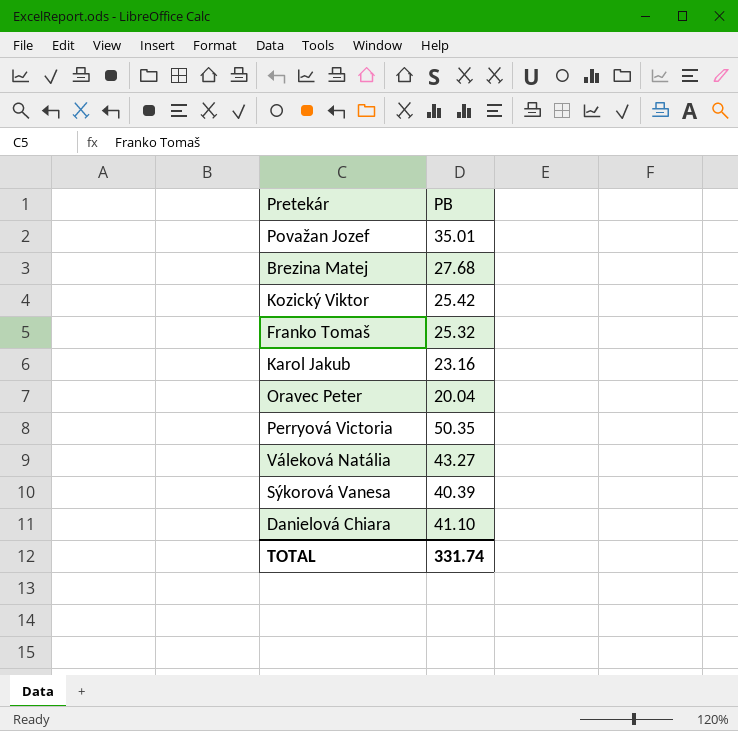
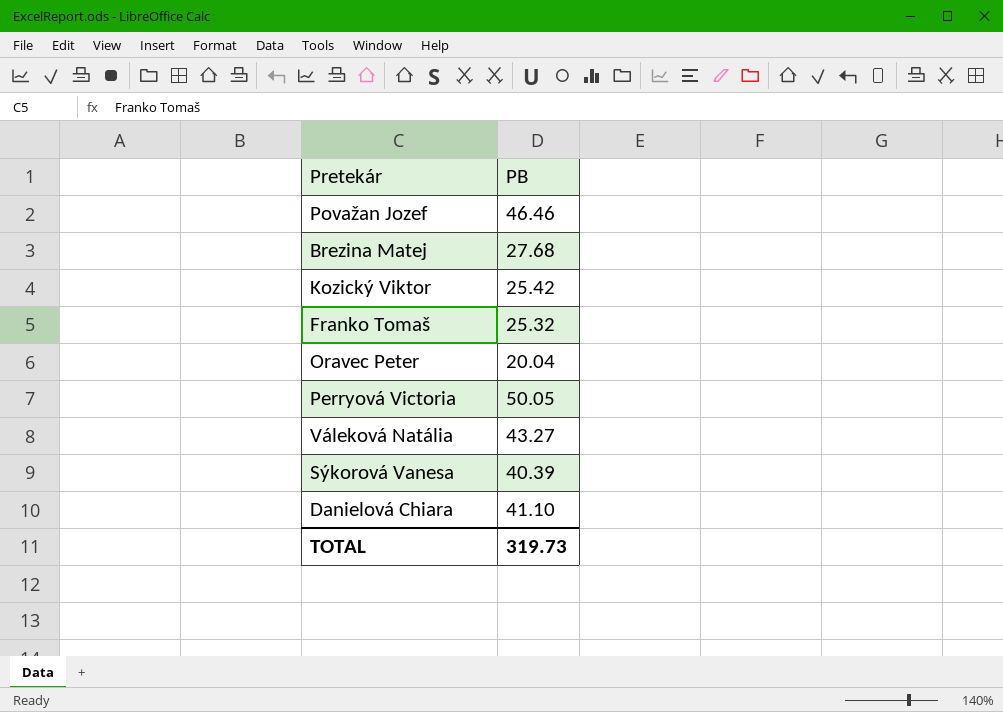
row Karol Jakub: 23.16 -> none
Považan Jozef | PB: 35.01 -> 46.46
Perryová Victoria | PB: 50.35 -> 50.05
TOTAL | PB: 331.74 -> 319.73

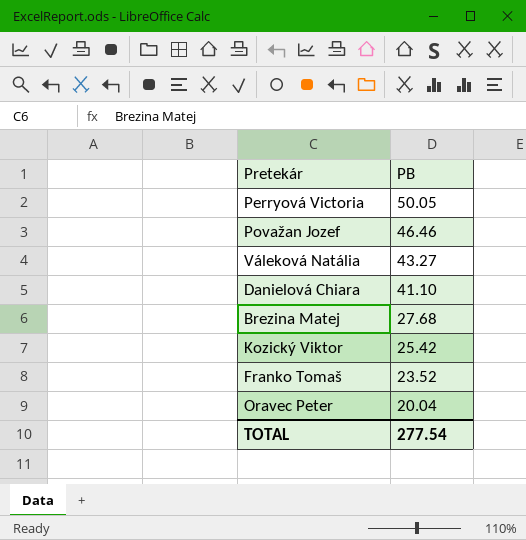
row order: none -> PB descending
row Sýkorová Vanesa: 40.39 -> none
Franko Tomaš | PB: 25.32 -> 23.52
TOTAL | PB: 319.73 -> 277.54

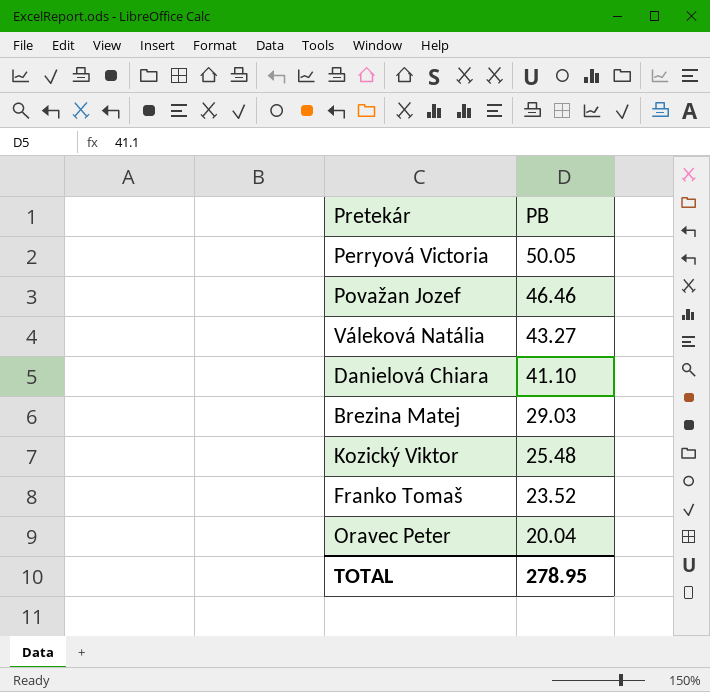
Brezina Matej | PB: 27.68 -> 29.03
Kozický Viktor | PB: 25.42 -> 25.48
TOTAL | PB: 277.54 -> 278.95

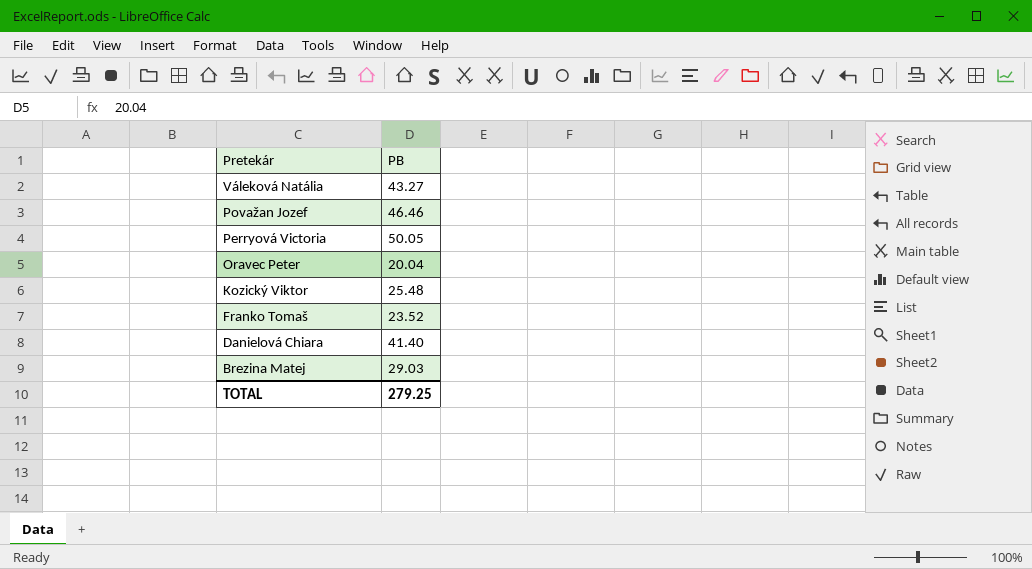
row order: PB descending -> Pretekár descending
Danielová Chiara | PB: 41.10 -> 41.40
TOTAL | PB: 278.95 -> 279.25

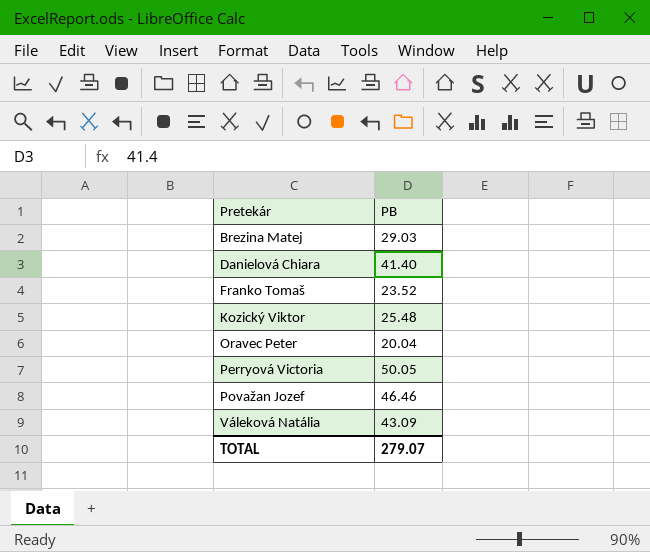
row order: Pretekár descending -> Pretekár ascending
Váleková Natália | PB: 43.27 -> 43.09
TOTAL | PB: 279.25 -> 279.07

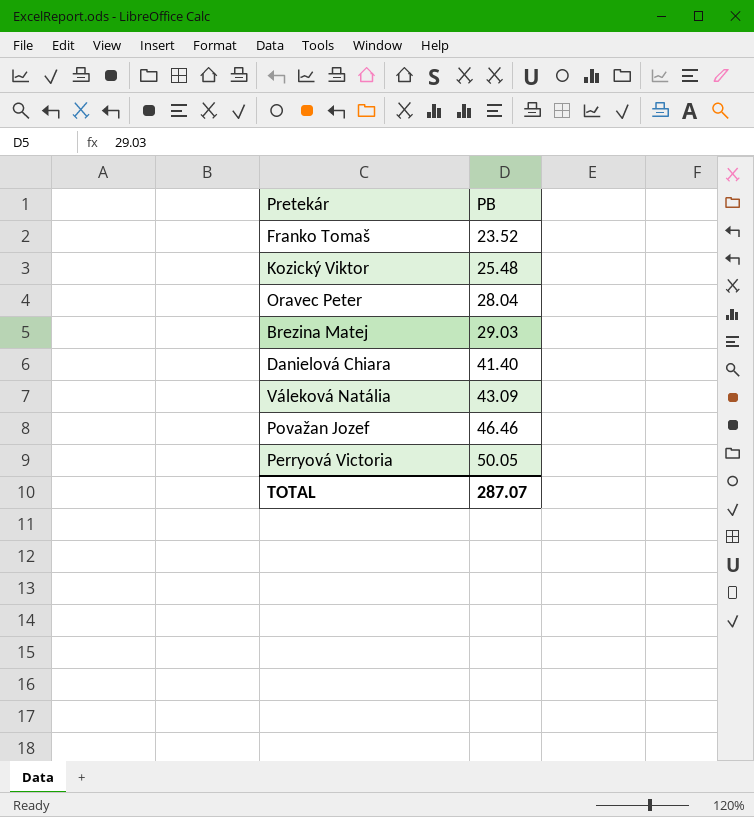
row order: Pretekár ascending -> PB ascending
Oravec Peter | PB: 20.04 -> 28.04
TOTAL | PB: 279.07 -> 287.07

